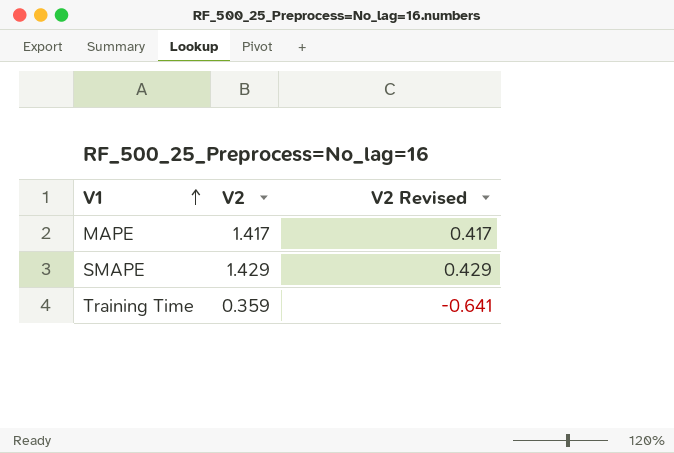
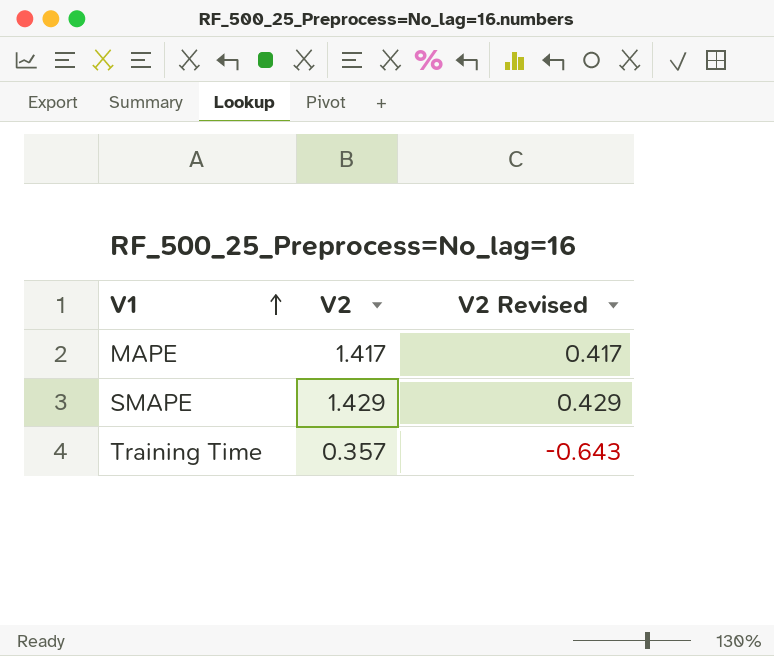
Training Time | V2: 0.359 -> 0.357
Training Time | V2 Revised: -0.641 -> -0.643

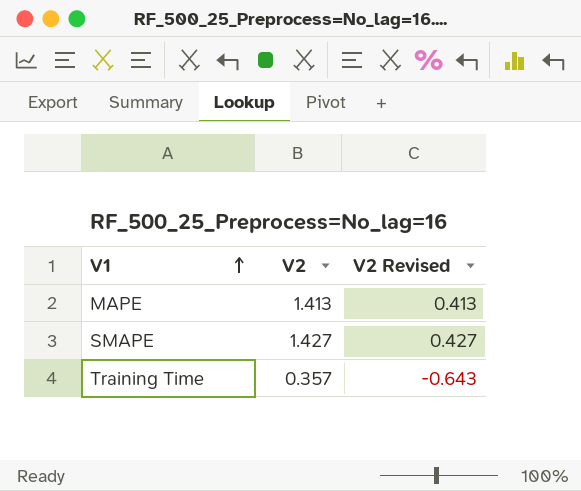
MAPE | V2: 1.417 -> 1.413
MAPE | V2 Revised: 0.417 -> 0.413
SMAPE | V2: 1.429 -> 1.427
SMAPE | V2 Revised: 0.429 -> 0.427

